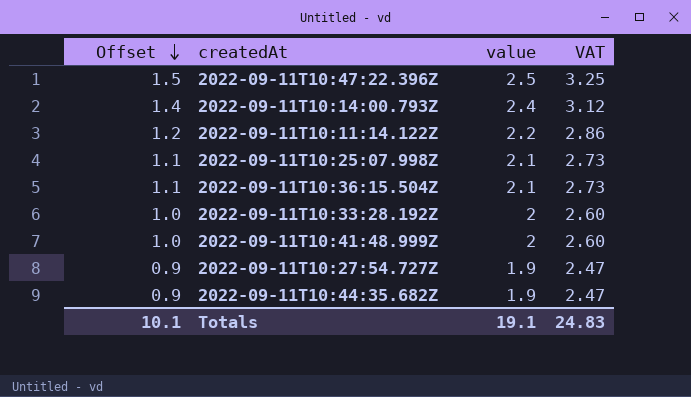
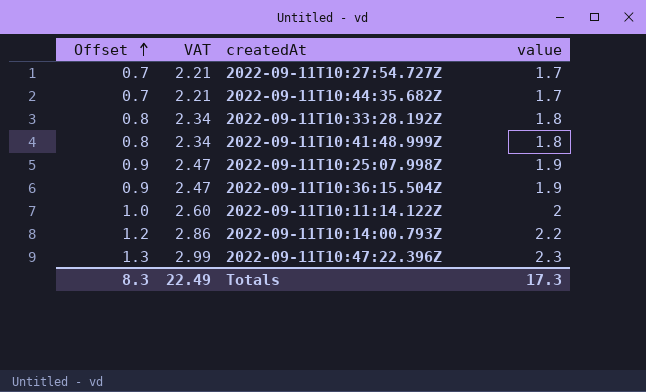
row order: Offset descending -> Offset ascending
column VAT | position: 4 -> 2
2022-09-11T10:27:54.727Z | Offset: 0.9 -> 0.7
2022-09-11T10:27:54.727Z | VAT: 2.47 -> 2.21
2022-09-11T10:27:54.727Z | value: 1.9 -> 1.7
2022-09-11T10:44:35.682Z | Offset: 0.9 -> 0.7
2022-09-11T10:44:35.682Z | VAT: 2.47 -> 2.21
2022-09-11T10:44:35.682Z | value: 1.9 -> 1.7
2022-09-11T10:33:28.192Z | Offset: 1.0 -> 0.8
2022-09-11T10:33:28.192Z | VAT: 2.60 -> 2.34
2022-09-11T10:33:28.192Z | value: 2 -> 1.8
2022-09-11T10:41:48.999Z | Offset: 1.0 -> 0.8
2022-09-11T10:41:48.999Z | VAT: 2.60 -> 2.34
2022-09-11T10:41:48.999Z | value: 2 -> 1.8
2022-09-11T10:25:07.998Z | Offset: 1.1 -> 0.9
2022-09-11T10:25:07.998Z | VAT: 2.73 -> 2.47
2022-09-11T10:25:07.998Z | value: 2.1 -> 1.9
2022-09-11T10:36:15.504Z | Offset: 1.1 -> 0.9
2022-09-11T10:36:15.504Z | VAT: 2.73 -> 2.47
2022-09-11T10:36:15.504Z | value: 2.1 -> 1.9
2022-09-11T10:11:14.122Z | Offset: 1.2 -> 1.0
2022-09-11T10:11:14.122Z | VAT: 2.86 -> 2.60
2022-09-11T10:11:14.122Z | value: 2.2 -> 2
2022-09-11T10:14:00.793Z | Offset: 1.4 -> 1.2
2022-09-11T10:14:00.793Z | VAT: 3.12 -> 2.86
2022-09-11T10:14:00.793Z | value: 2.4 -> 2.2
2022-09-11T10:47:22.396Z | Offset: 1.5 -> 1.3
2022-09-11T10:47:22.396Z | VAT: 3.25 -> 2.99
2022-09-11T10:47:22.396Z | value: 2.5 -> 2.3
Totals | Offset: 10.1 -> 8.3
Totals | VAT: 24.83 -> 22.49
Totals | value: 19.1 -> 17.3

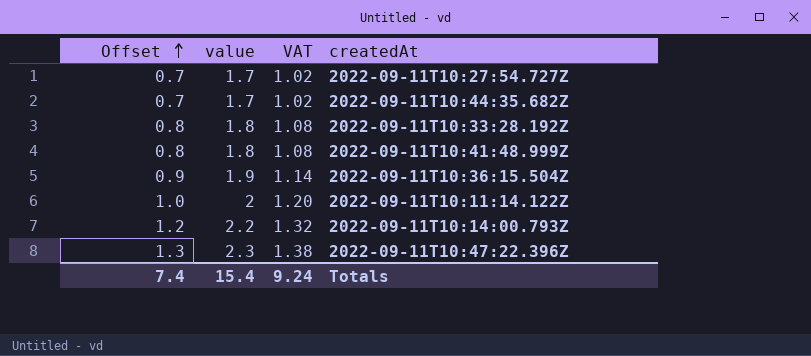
column value | position: 4 -> 2
column VAT | formula: [value] * 1.3 -> [value] * 0.6
row 2022-09-11T10:25:07.998Z: 0.9 | 2.47 | 1.9 -> none
Totals | Offset: 8.3 -> 7.4
Totals | value: 17.3 -> 15.4
Totals | VAT: 22.49 -> 9.24

